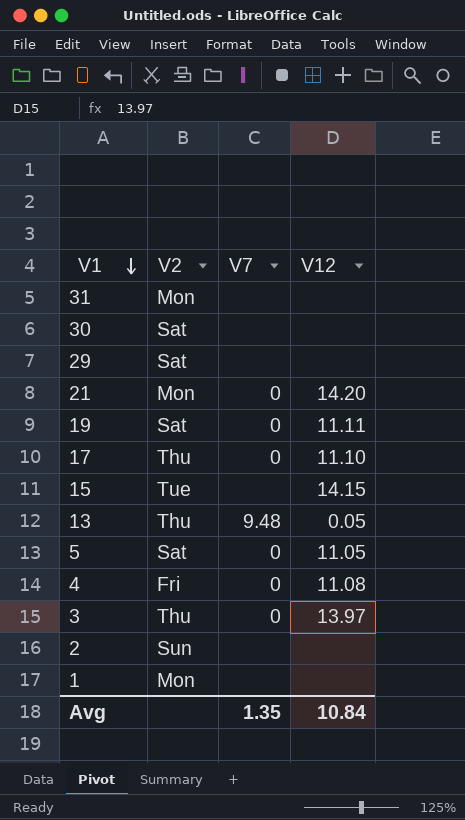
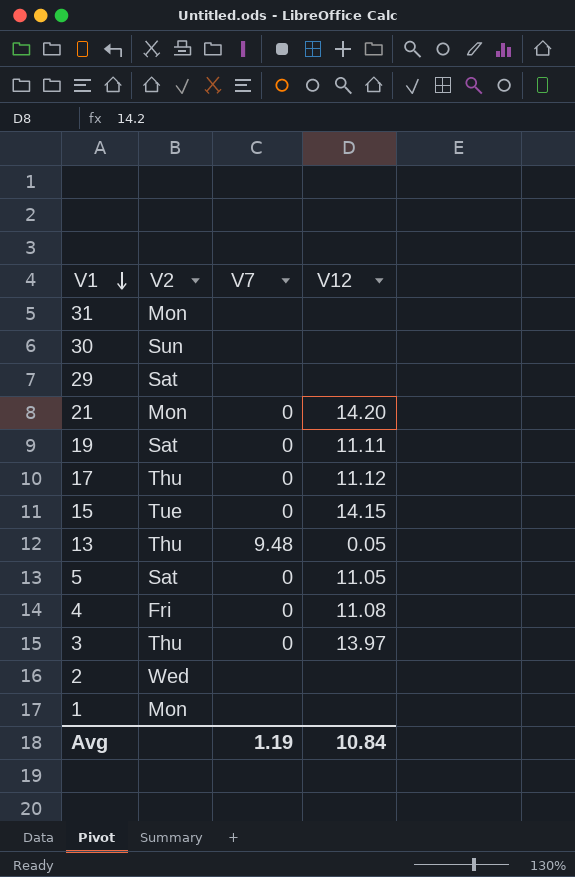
30 | V2: Sat -> Sun
17 | V12: 11.10 -> 11.12
15 | V7: none -> 0
2 | V2: Sun -> Wed
Avg | V7: 1.35 -> 1.19

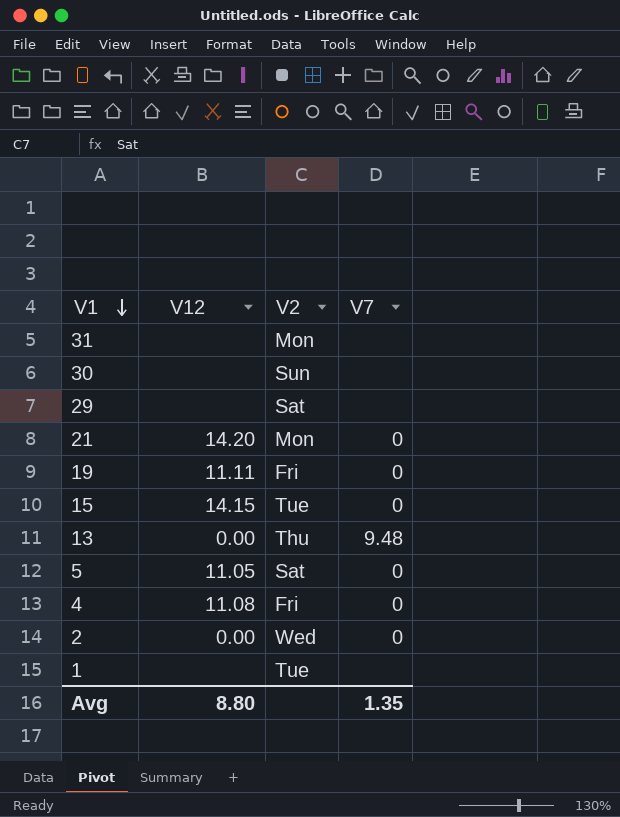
column V12 | position: 4 -> 2
row 17: Thu | 0 | 11.12 -> none
row 3: Thu | 0 | 13.97 -> none
19 | V2: Sat -> Fri
13 | V12: 0.05 -> 0.00
2 | V12: none -> 0.00
2 | V7: none -> 0
1 | V2: Mon -> Tue
Avg | V12: 10.84 -> 8.80
Avg | V7: 1.19 -> 1.35

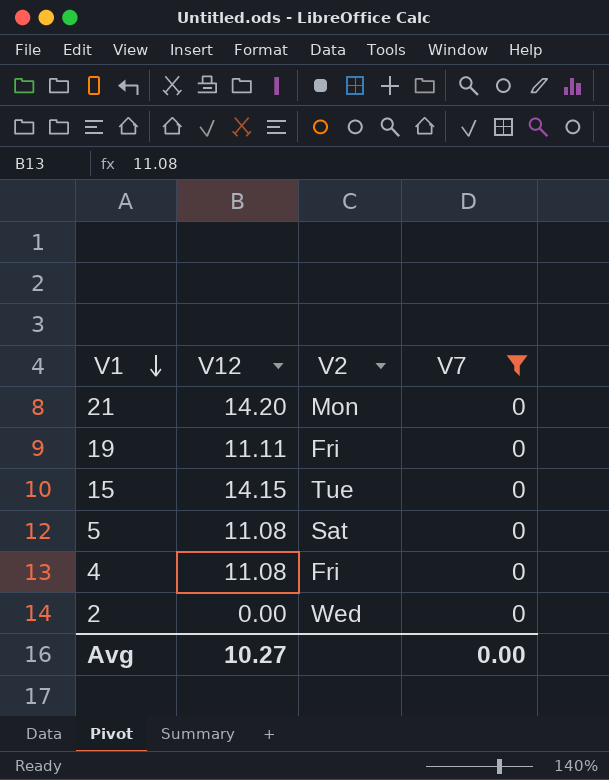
filter: none -> V7 = 0
5 | V12: 11.05 -> 11.08
Avg | V12: 8.80 -> 10.27
Avg | V7: 1.35 -> 0.00

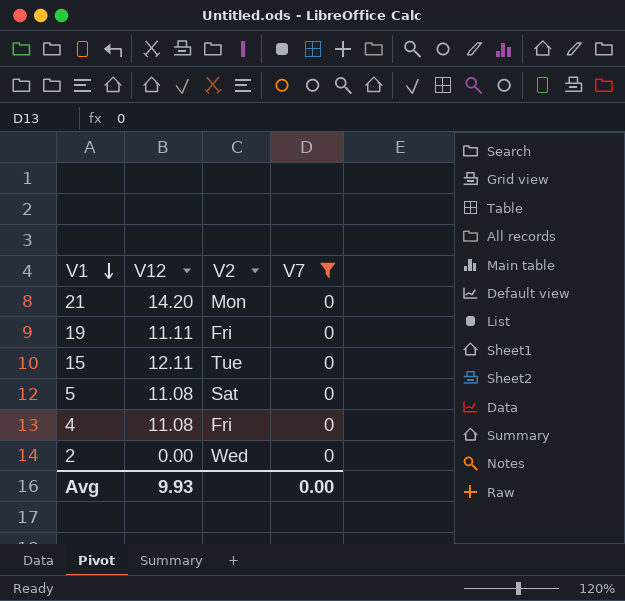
15 | V12: 14.15 -> 12.11
Avg | V12: 10.27 -> 9.93

